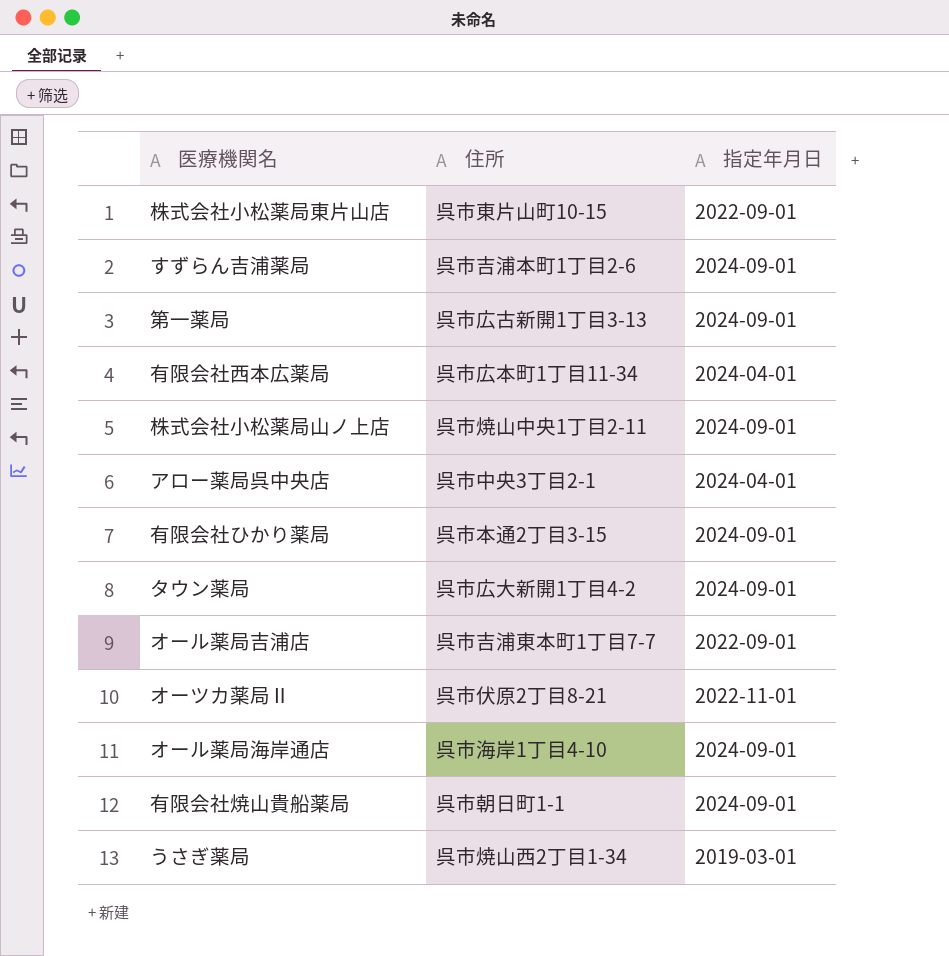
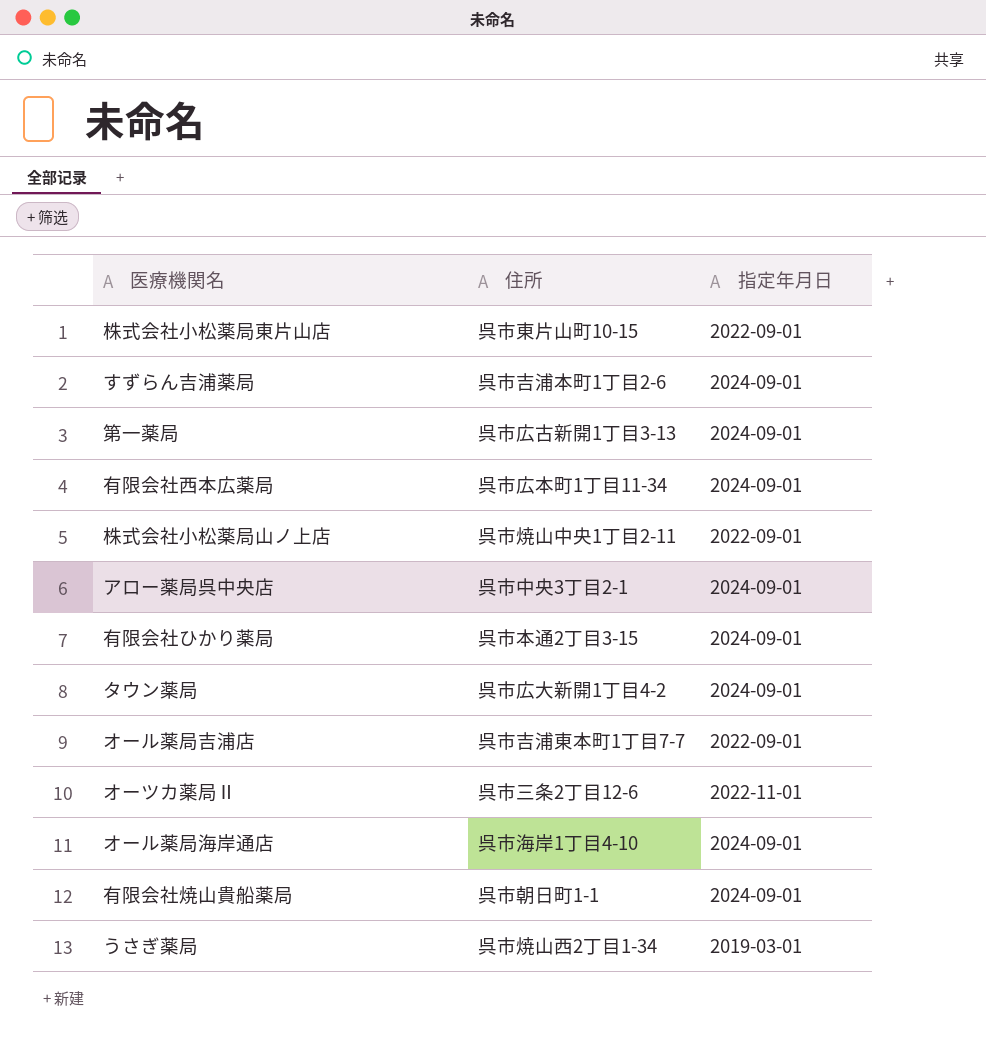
有限会社西本広薬局 | 指定年月日: 2024-04-01 -> 2024-09-01
株式会社小松薬局山ノ上店 | 指定年月日: 2024-09-01 -> 2022-09-01
アロー薬局呉中央店 | 指定年月日: 2024-04-01 -> 2024-09-01
オーツカ薬局Ⅱ | 住所: 呉市伏原2丁目8-21 -> 呉市三条2丁目12-6

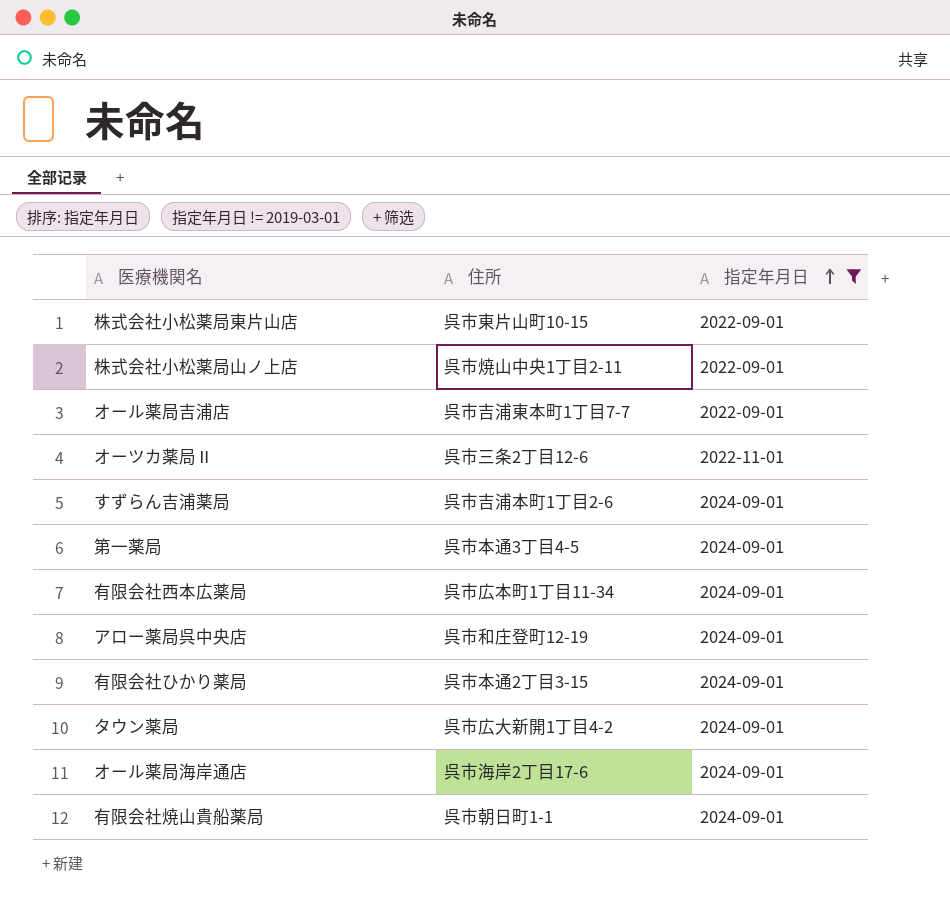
filter: none -> 指定年月日 != 2019-03-01
row order: none -> 指定年月日 ascending
第一薬局 | 住所: 呉市広古新開1丁目3-13 -> 呉市本通3丁目4-5
アロー薬局呉中央店 | 住所: 呉市中央3丁目2-1 -> 呉市和庄登町12-19
オール薬局海岸通店 | 住所: 呉市海岸1丁目4-10 -> 呉市海岸2丁目17-6

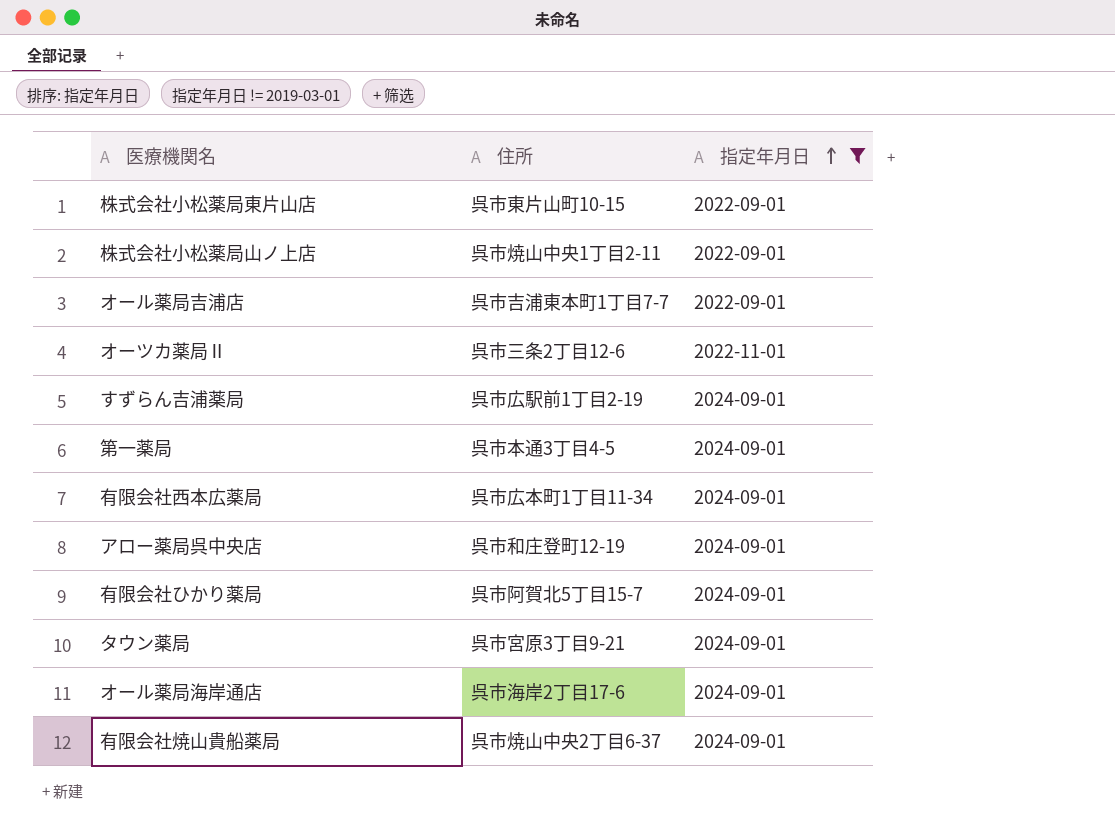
すずらん吉浦薬局 | 住所: 呉市吉浦本町1丁目2-6 -> 呉市広駅前1丁目2-19
有限会社ひかり薬局 | 住所: 呉市本通2丁目3-15 -> 呉市阿賀北5丁目15-7
タウン薬局 | 住所: 呉市広大新開1丁目4-2 -> 呉市宮原3丁目9-21
有限会社焼山貴船薬局 | 住所: 呉市朝日町1-1 -> 呉市焼山中央2丁目6-37

